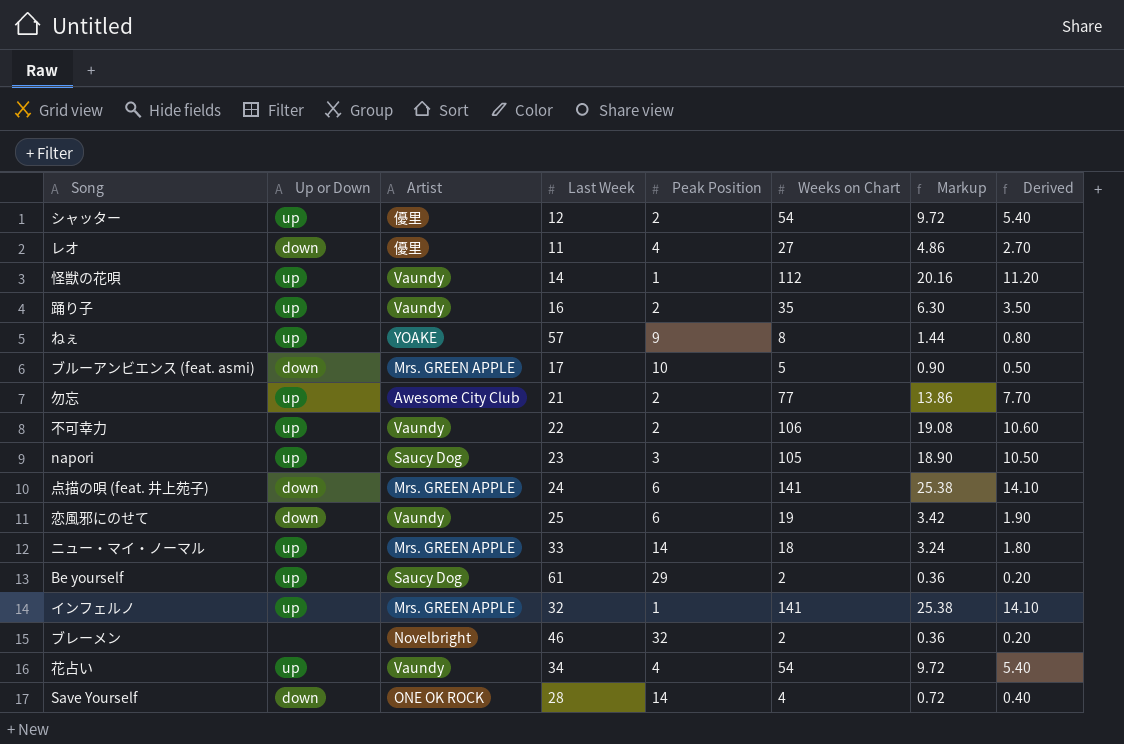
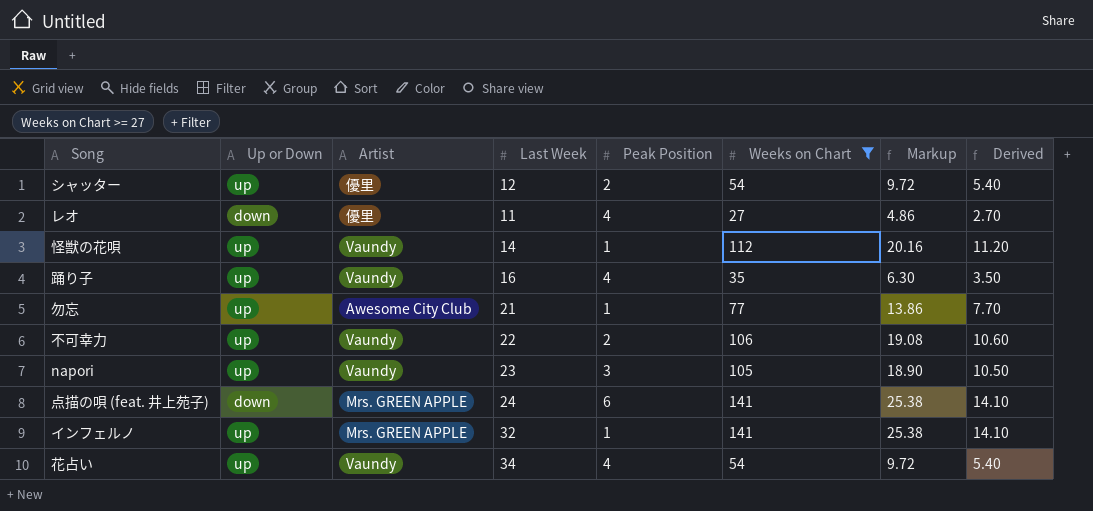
filter: none -> Weeks on Chart >= 27
踊り子 | Peak Position: 2 -> 4
勿忘 | Peak Position: 2 -> 1
napori | Artist: Saucy Dog -> Vaundy

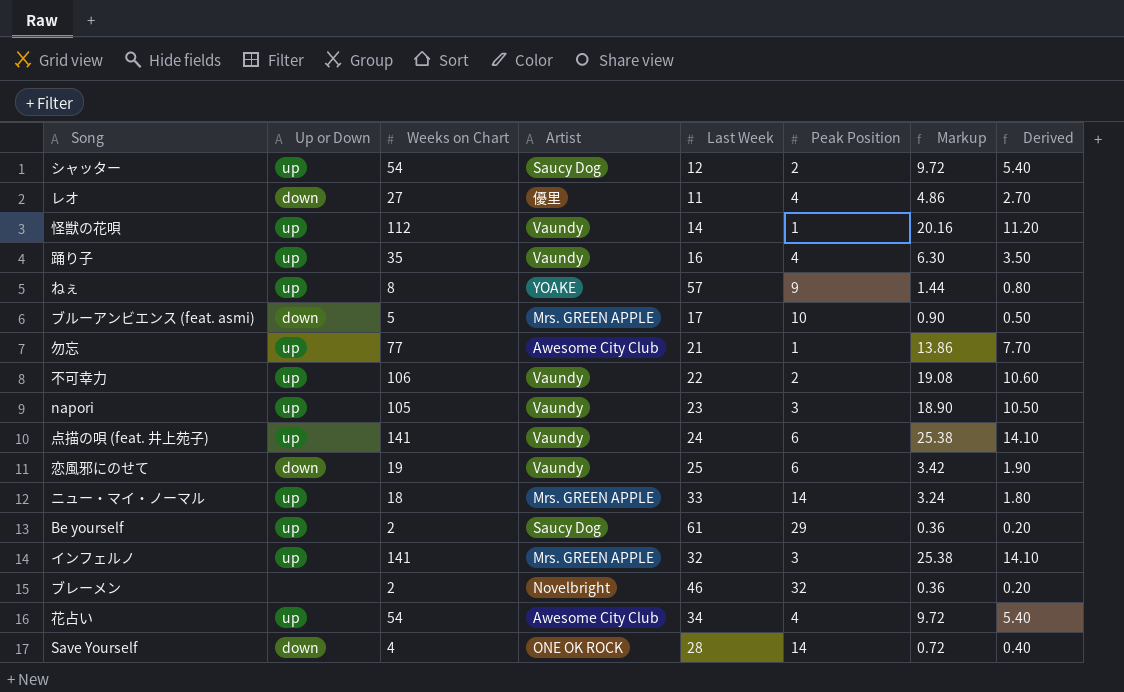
filter: Weeks on Chart >= 27 -> none
column Weeks on Chart | position: 6 -> 3
シャッター | Artist: 優里 -> Saucy Dog
点描の唄 (feat. 井上苑子) | Up or Down: down -> up
点描の唄 (feat. 井上苑子) | Artist: Mrs. GREEN APPLE -> Vaundy
インフェルノ | Peak Position: 1 -> 3
花占い | Artist: Vaundy -> Awesome City Club

